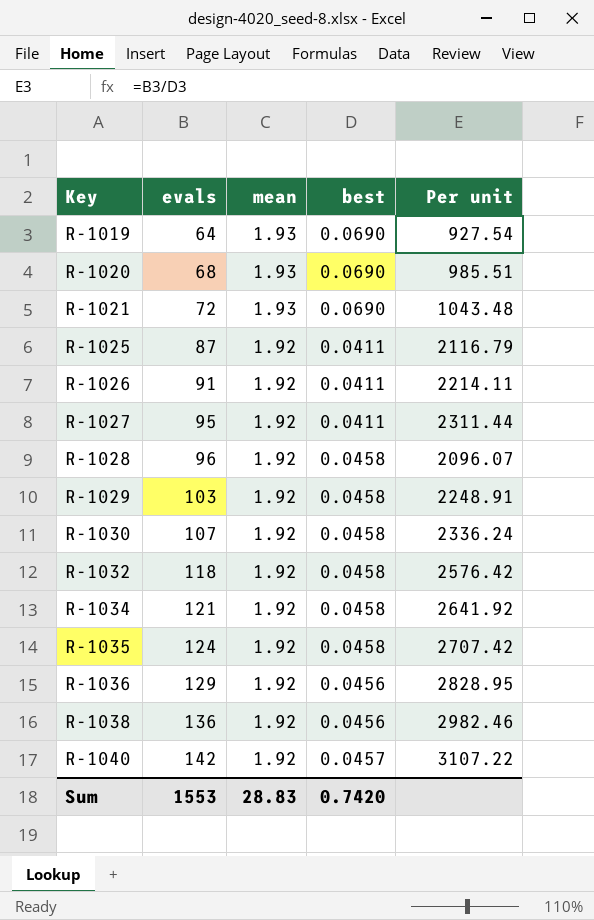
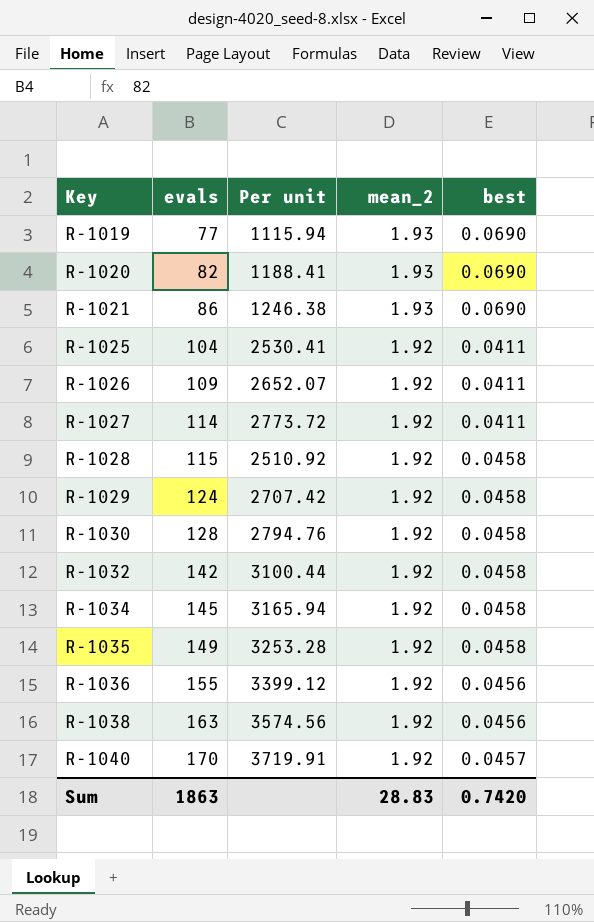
column Per unit | position: 5 -> 3
column name: mean -> mean_2
R-1019 | evals: 64 -> 77
R-1019 | Per unit: 927.54 -> 1115.94
R-1020 | evals: 68 -> 82
R-1020 | Per unit: 985.51 -> 1188.41
R-1021 | evals: 72 -> 86
R-1021 | Per unit: 1043.48 -> 1246.38
R-1025 | evals: 87 -> 104
R-1025 | Per unit: 2116.79 -> 2530.41
R-1026 | evals: 91 -> 109
R-1026 | Per unit: 2214.11 -> 2652.07
R-1027 | evals: 95 -> 114
R-1027 | Per unit: 2311.44 -> 2773.72
R-1028 | evals: 96 -> 115
R-1028 | Per unit: 2096.07 -> 2510.92
R-1029 | evals: 103 -> 124
R-1029 | Per unit: 2248.91 -> 2707.42
R-1030 | evals: 107 -> 128
R-1030 | Per unit: 2336.24 -> 2794.76
R-1032 | evals: 118 -> 142
R-1032 | Per unit: 2576.42 -> 3100.44
R-1034 | evals: 121 -> 145
R-1034 | Per unit: 2641.92 -> 3165.94
R-1035 | evals: 124 -> 149
R-1035 | Per unit: 2707.42 -> 3253.28
R-1036 | evals: 129 -> 155
R-1036 | Per unit: 2828.95 -> 3399.12
R-1038 | evals: 136 -> 163
R-1038 | Per unit: 2982.46 -> 3574.56
R-1040 | evals: 142 -> 170
R-1040 | Per unit: 3107.22 -> 3719.91
Sum | evals: 1553 -> 1863

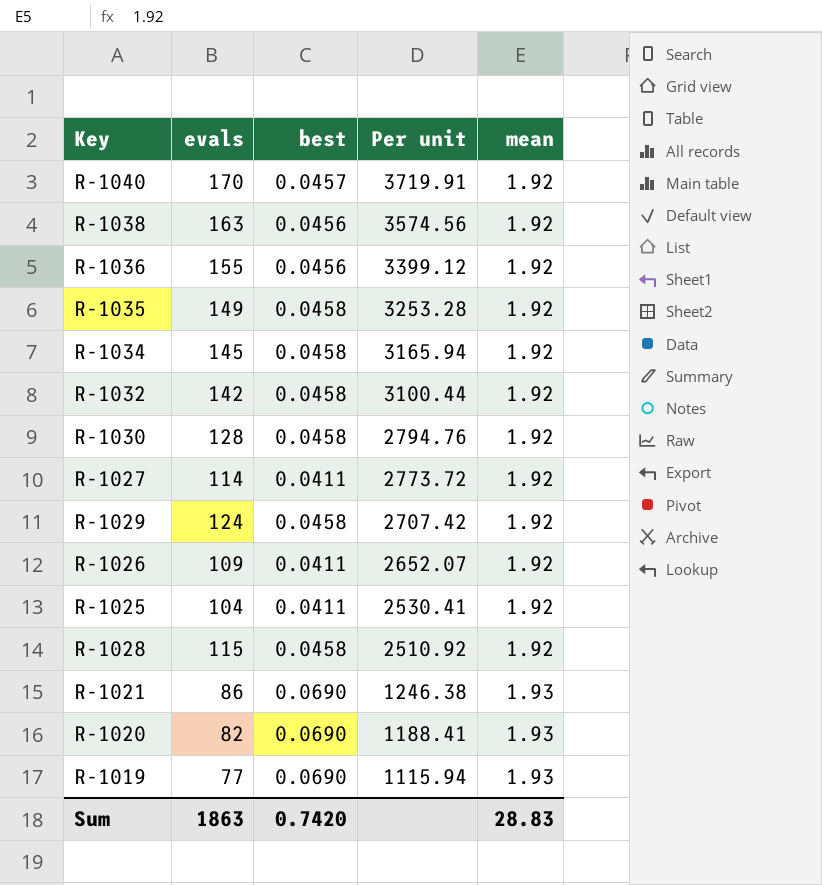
row order: Key ascending -> Per unit descending
column best | position: 5 -> 3
column name: mean_2 -> mean

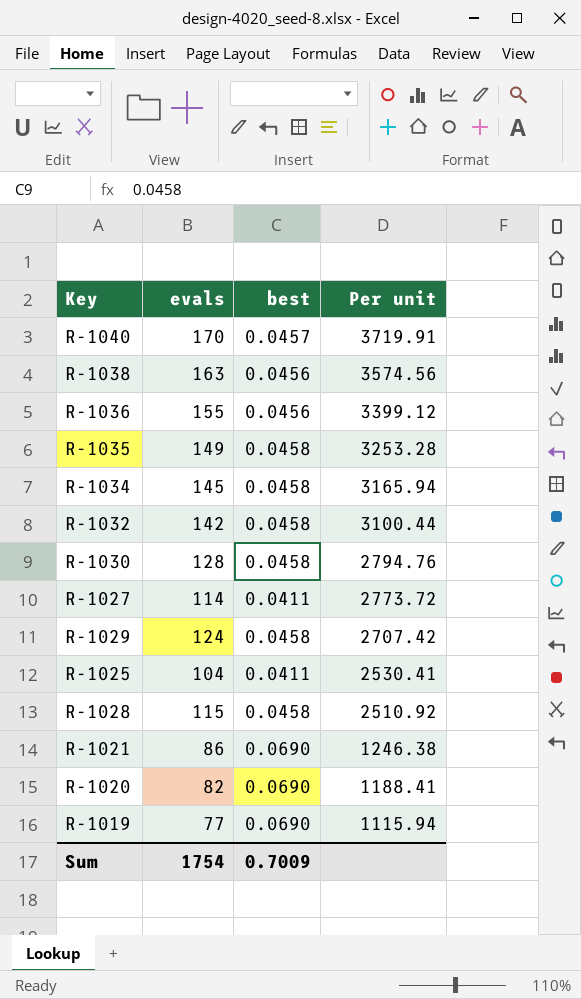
column mean | position: 5 -> none
row R-1026: 109 | 0.0411 | 2652.07 | 1.92 -> none
Sum | evals: 1863 -> 1754
Sum | best: 0.7420 -> 0.7009

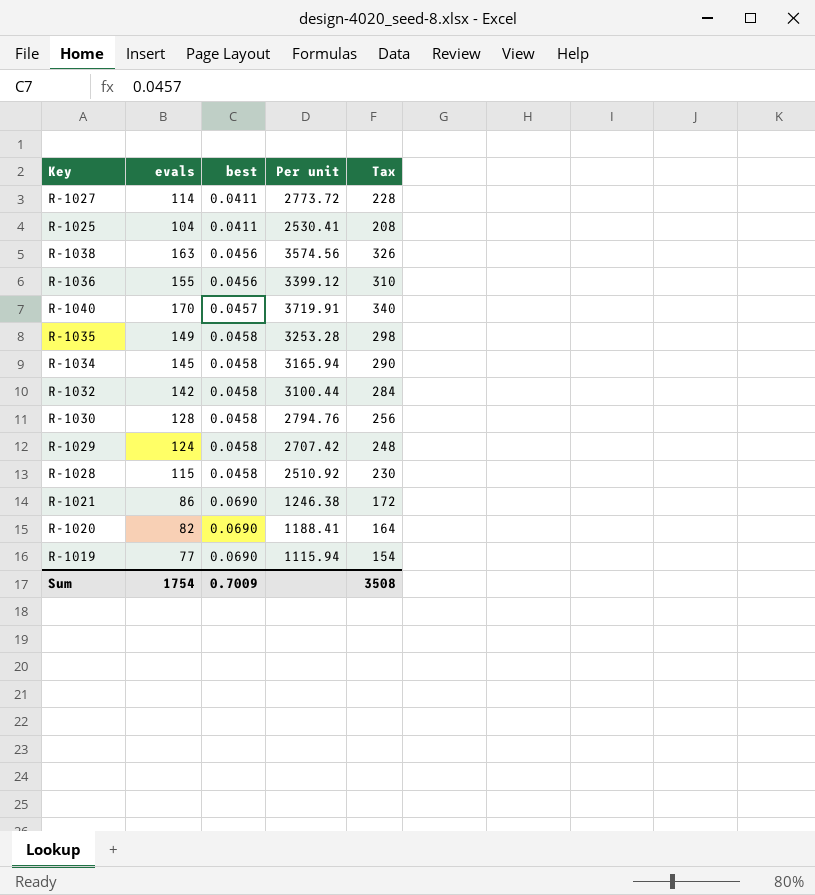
row order: Per unit descending -> best ascending
column Tax | formula: none -> [evals] * 2

